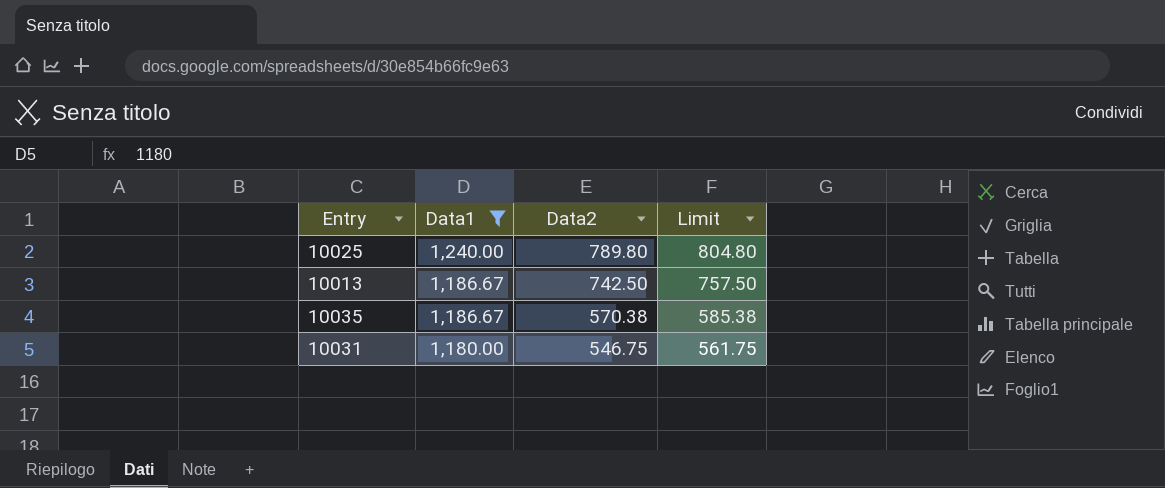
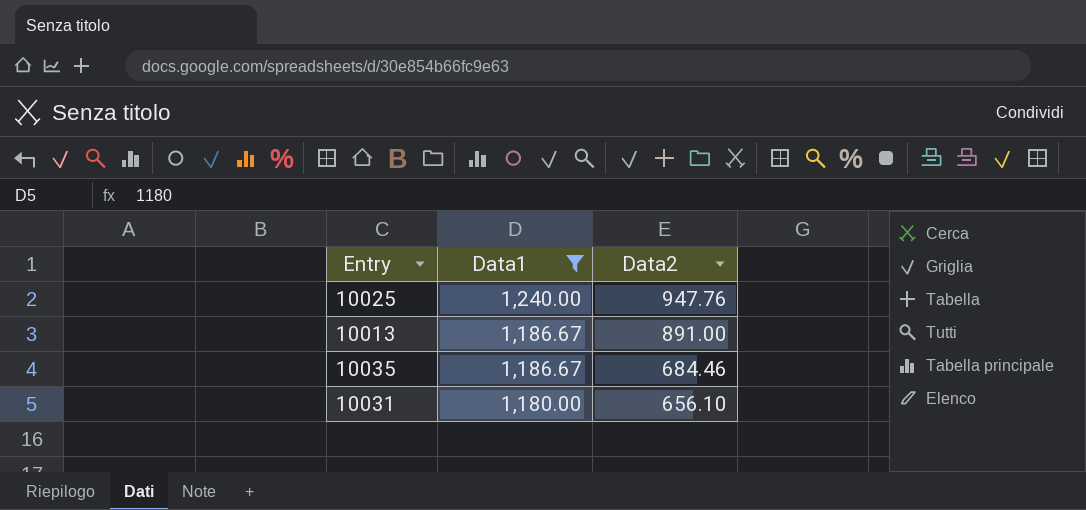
column Limit | formula: [Data2] + 15 -> none
10025 | Data2: 789.80 -> 947.76
10013 | Data2: 742.50 -> 891.00
10035 | Data2: 570.38 -> 684.46
10031 | Data2: 546.75 -> 656.10

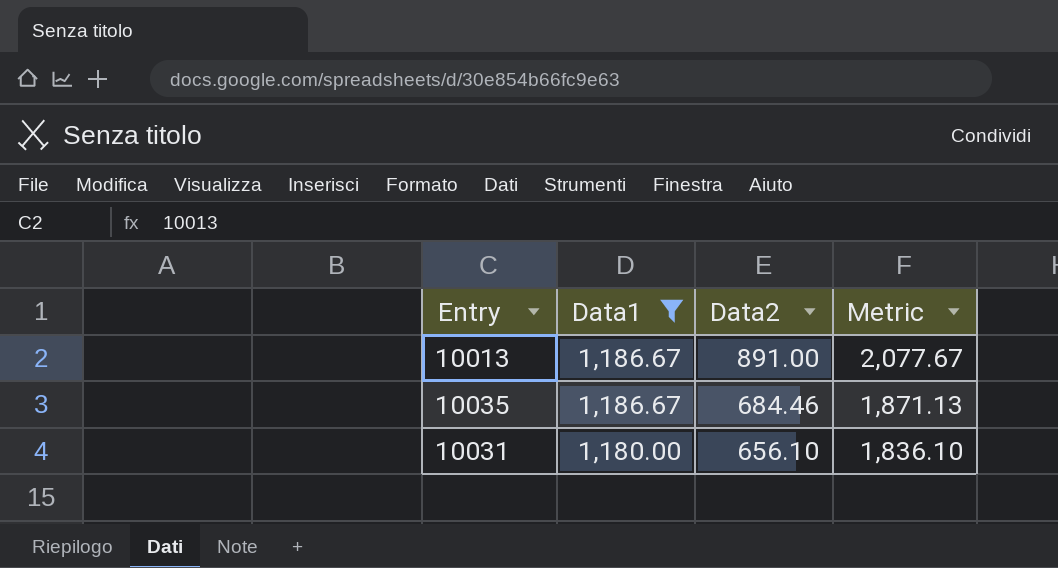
column Metric | formula: none -> [Data1] + [Data2]
row 10025: 1,240.00 | 947.76 -> none

